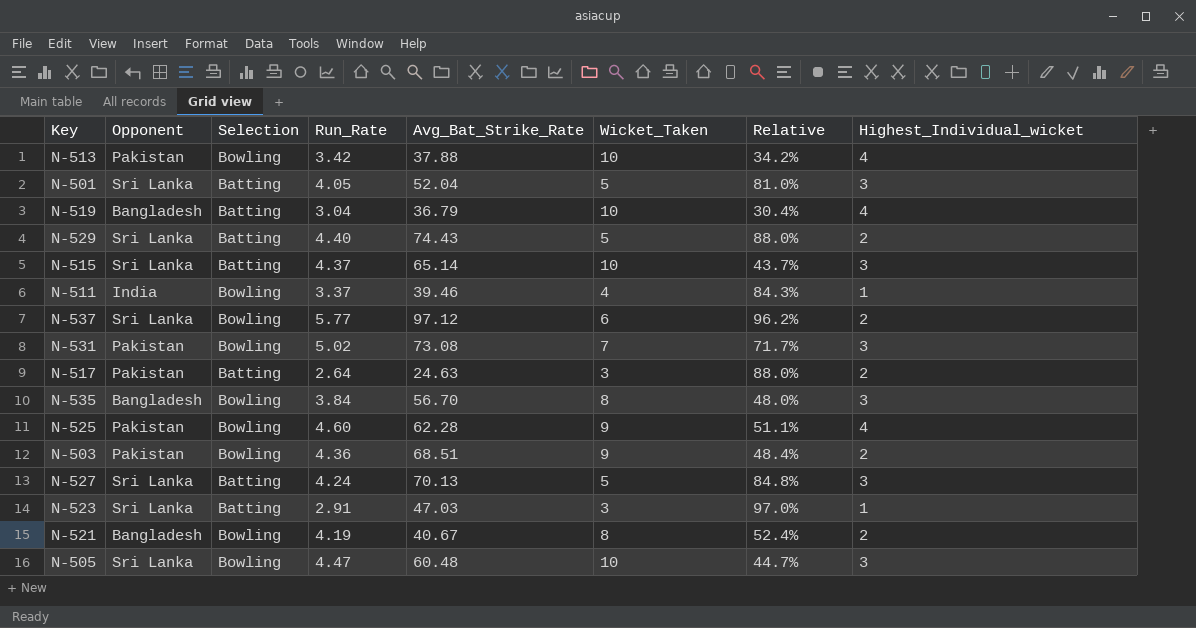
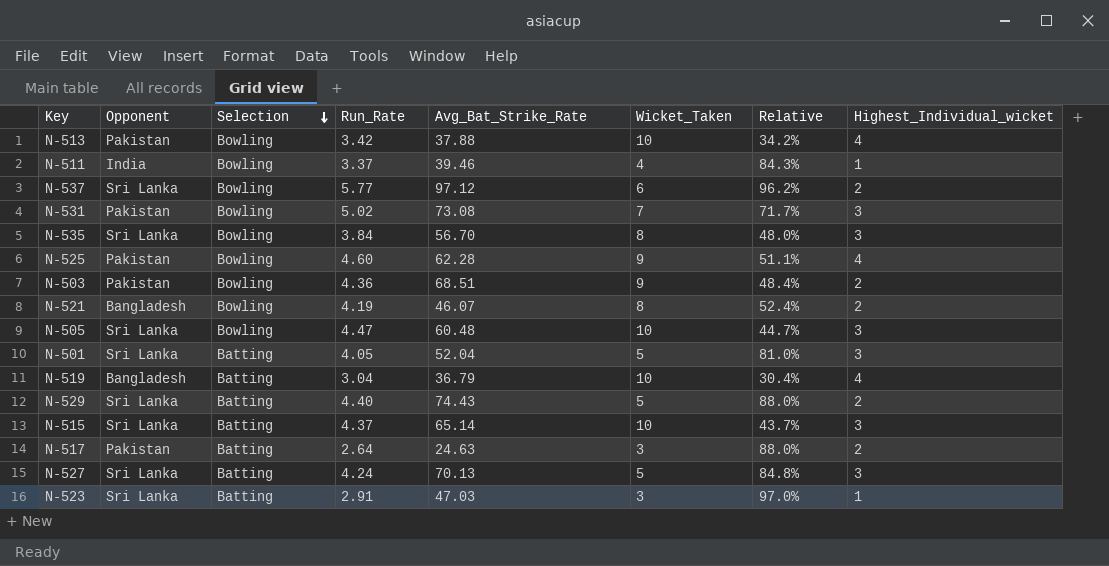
row order: none -> Selection descending
N-535 | Opponent: Bangladesh -> Sri Lanka
N-521 | Avg_Bat_Strike_Rate: 40.67 -> 46.07

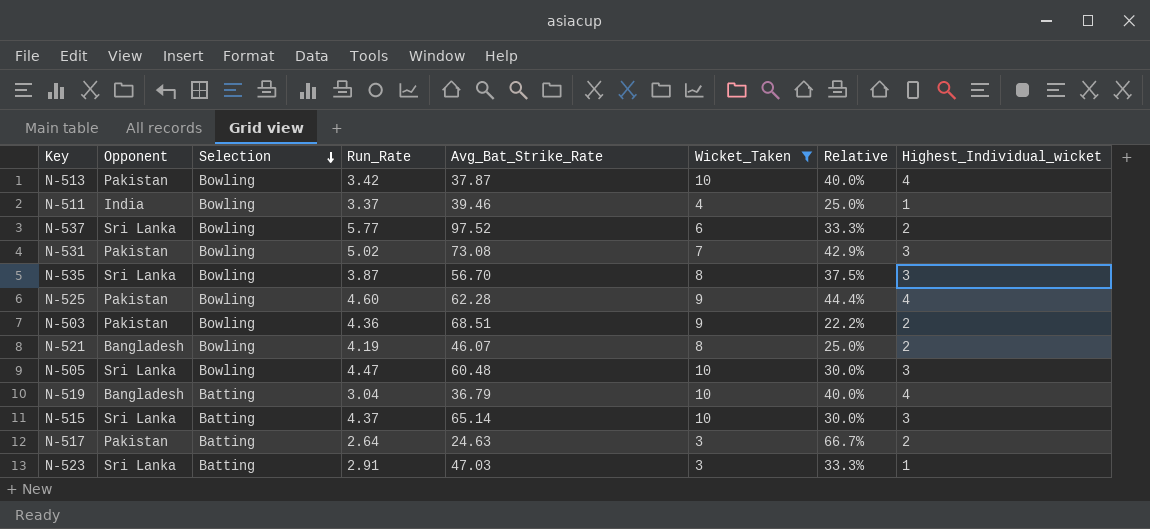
filter: none -> Wicket_Taken != 5
column Relative | formula: [Run_Rate] / [Wicket_Taken] -> [Highest_Individual_wicket] / [Wicket_Taken]
N-513 | Avg_Bat_Strike_Rate: 37.88 -> 37.87
N-537 | Avg_Bat_Strike_Rate: 97.12 -> 97.52
N-535 | Run_Rate: 3.84 -> 3.87

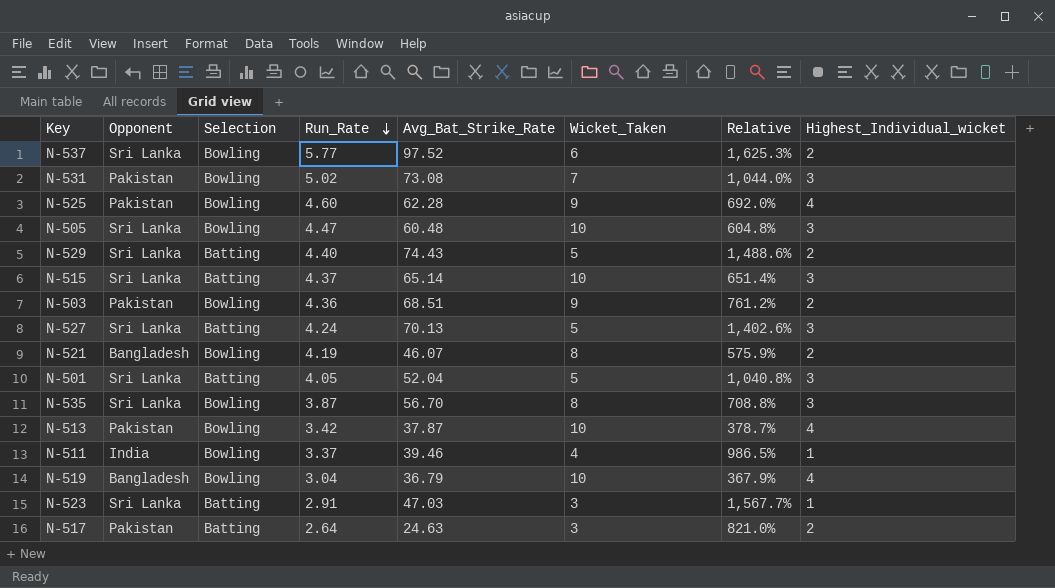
filter: Wicket_Taken != 5 -> none
row order: Selection descending -> Run_Rate descending
column Relative | formula: [Highest_Individual_wicket] / [Wicket_Taken] -> [Avg_Bat_Strike_Rate] / [Wicket_Taken]
N-519 | Selection: Batting -> Bowling

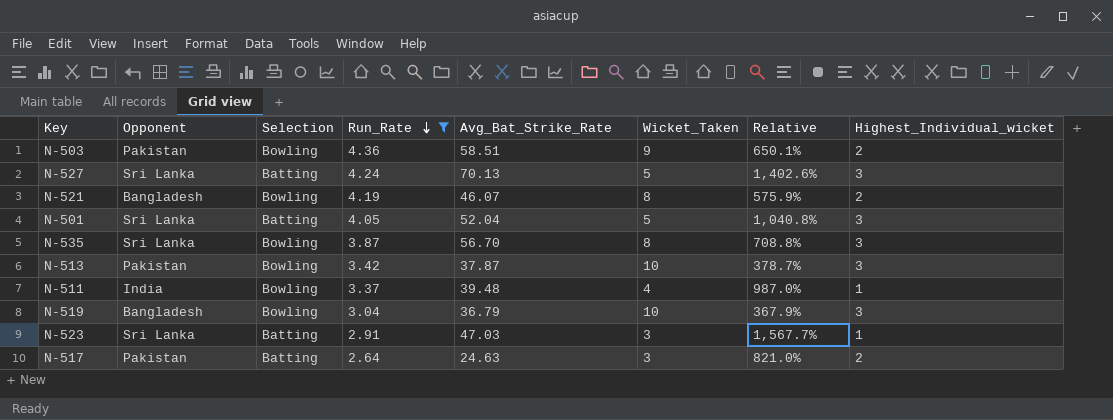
filter: none -> Run_Rate <= 4.36
N-503 | Avg_Bat_Strike_Rate: 68.51 -> 58.51
N-503 | Relative: 761.2% -> 650.1%
N-513 | Highest_Individual_wicket: 4 -> 3
N-511 | Avg_Bat_Strike_Rate: 39.46 -> 39.48
N-511 | Relative: 986.5% -> 987.0%
N-519 | Highest_Individual_wicket: 4 -> 3

